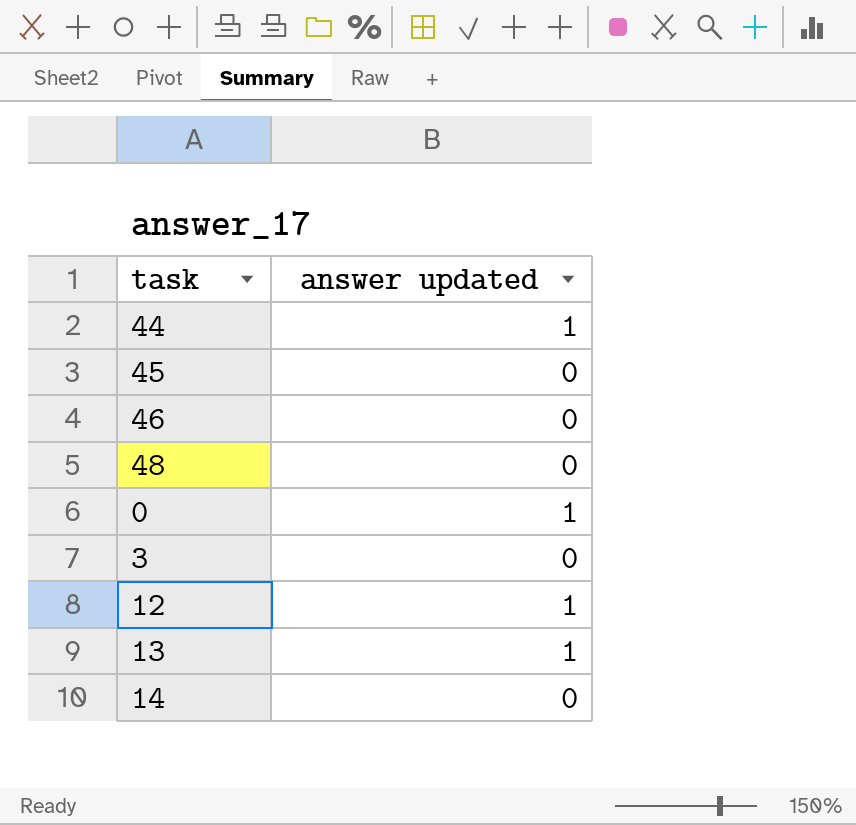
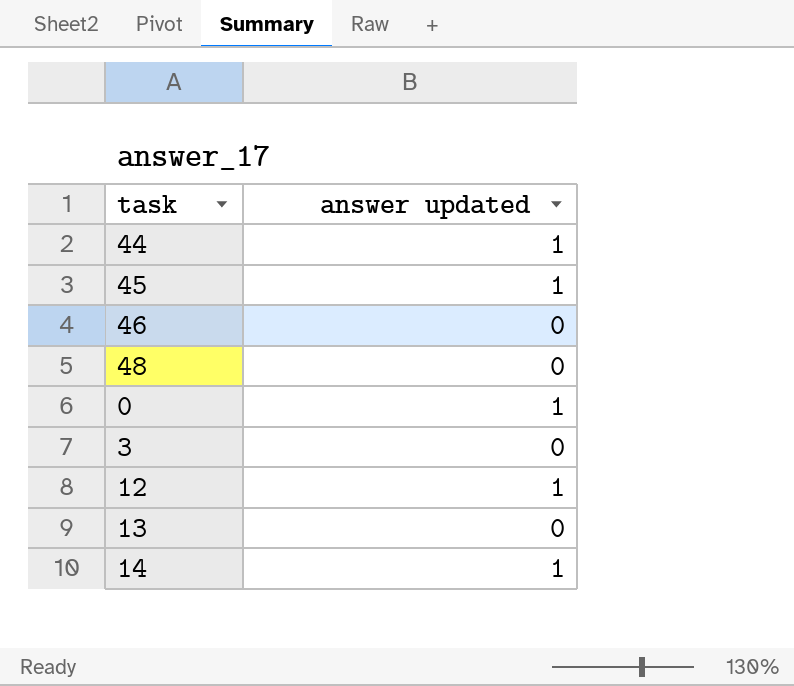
45 | answer updated: 0 -> 1
13 | answer updated: 1 -> 0
14 | answer updated: 0 -> 1

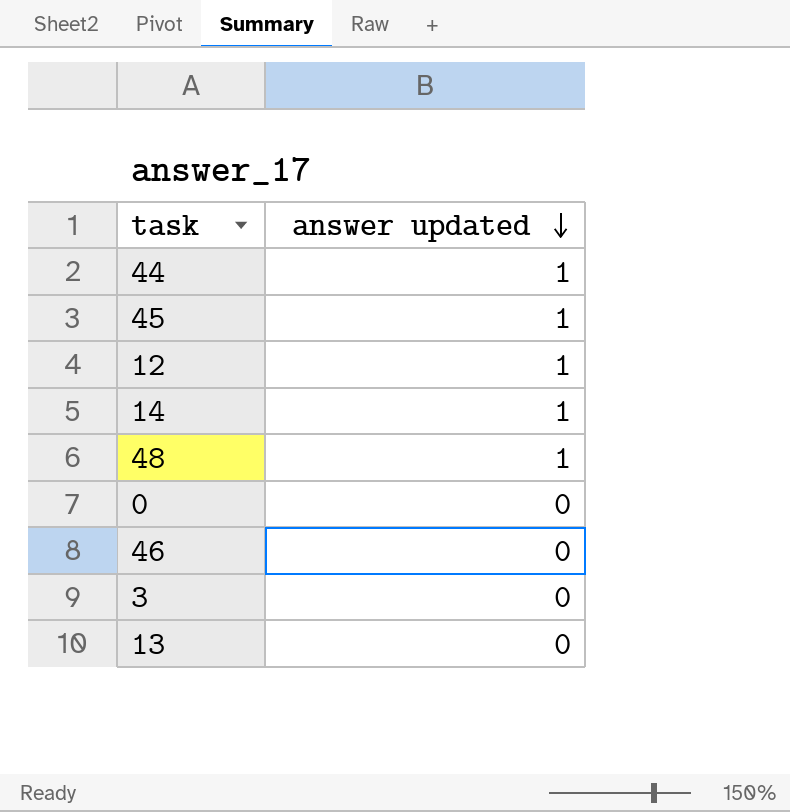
row order: none -> answer updated descending
48 | answer updated: 0 -> 1
0 | answer updated: 1 -> 0

